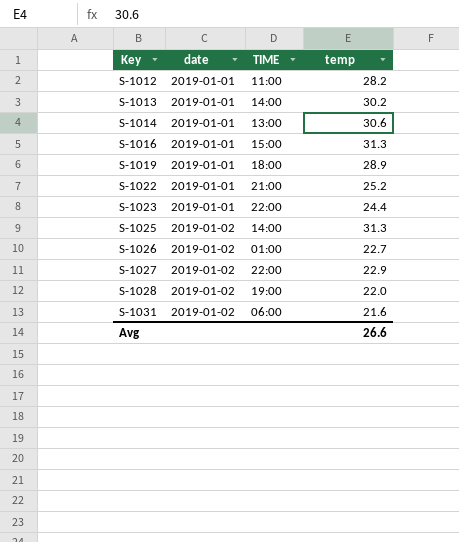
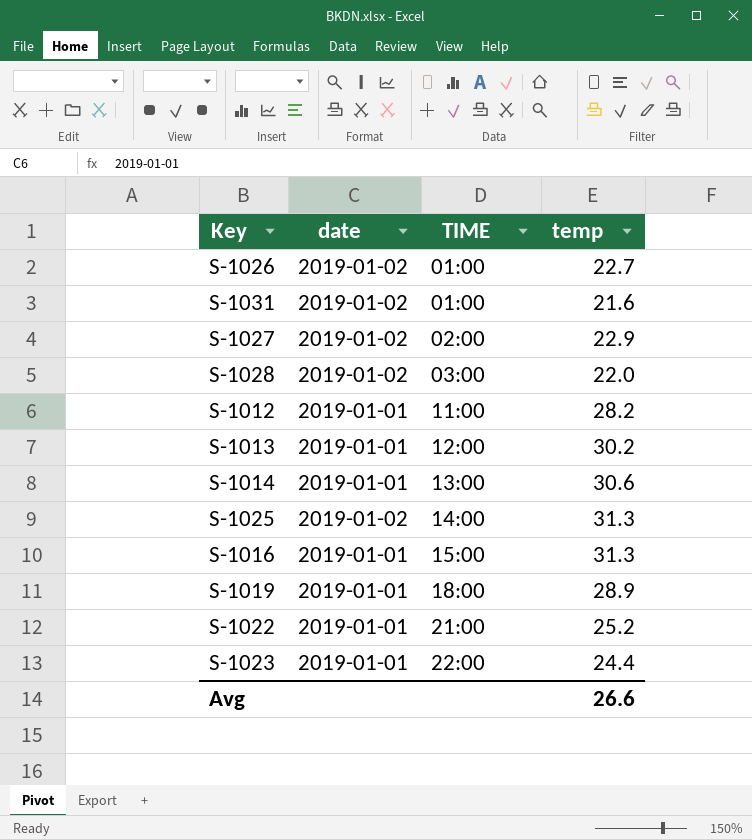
row order: Key ascending -> TIME ascending
S-1031 | TIME: 06:00 -> 01:00
S-1027 | TIME: 22:00 -> 02:00
S-1028 | TIME: 19:00 -> 03:00
S-1013 | TIME: 14:00 -> 12:00

